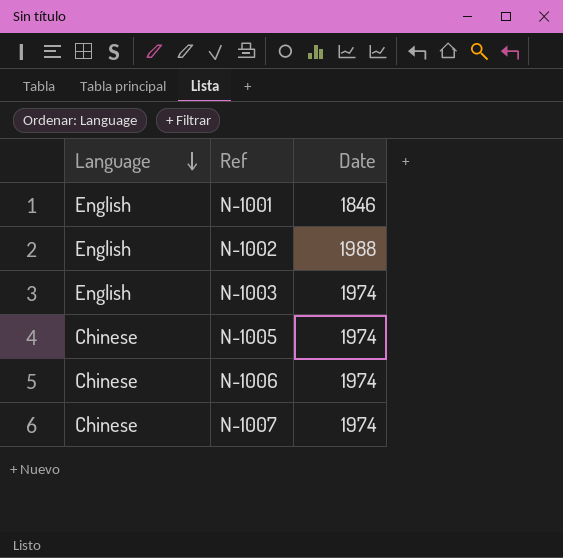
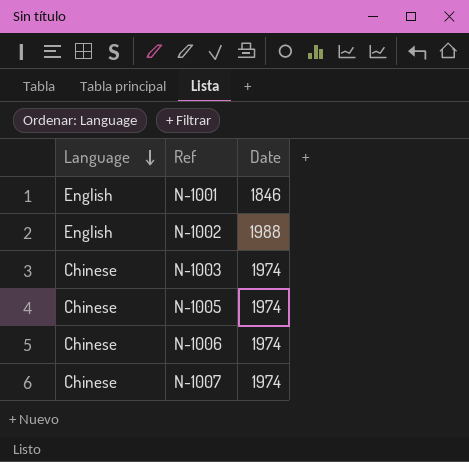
N-1003 | Language: English -> Chinese

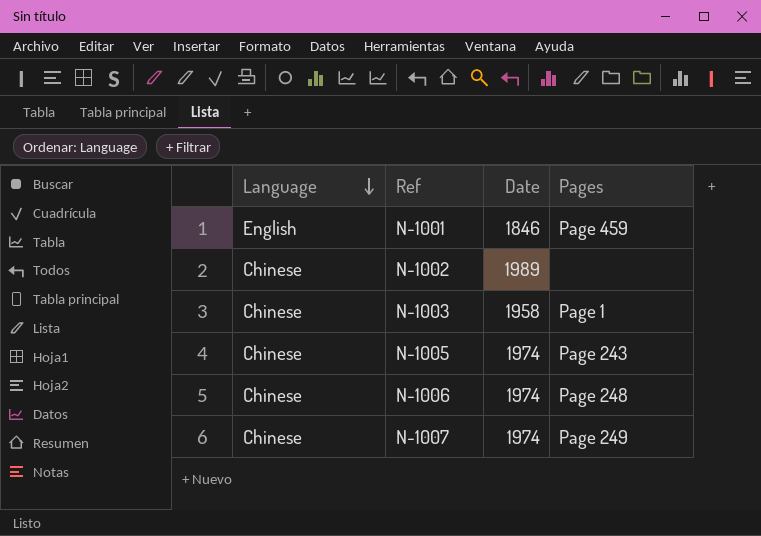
column Pages | position: none -> 4
N-1002 | Language: English -> Chinese
N-1002 | Date: 1988 -> 1989
N-1003 | Date: 1974 -> 1958

